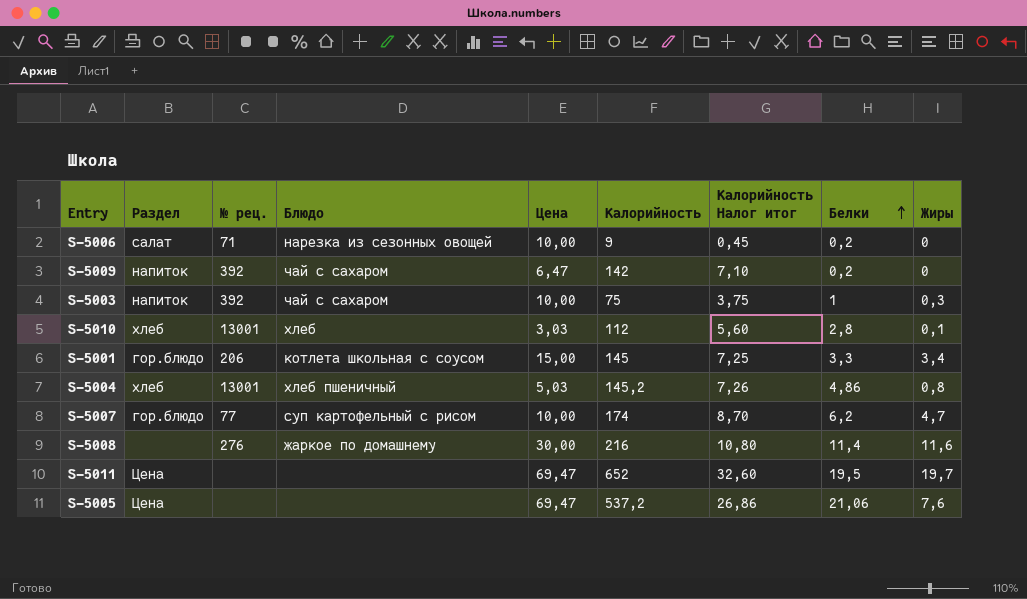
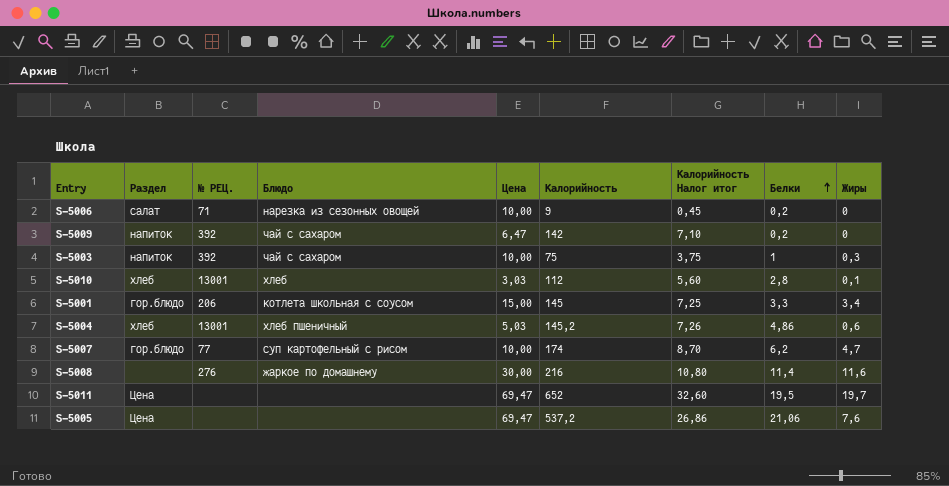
column name: № рец. -> № РЕЦ.
S-5004 | Жиры: 0,8 -> 0,6

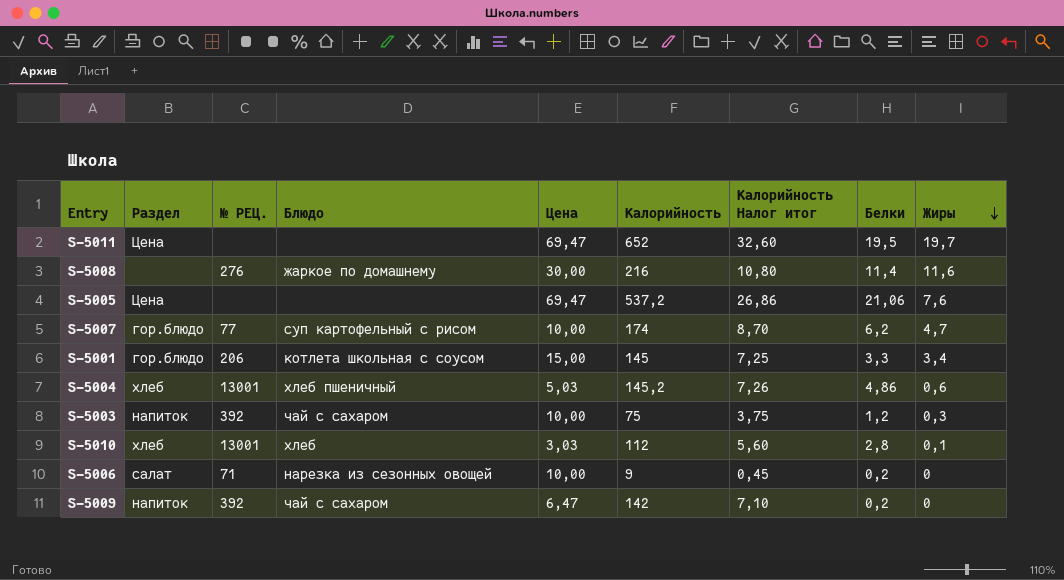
row order: Белки ascending -> Жиры descending
S-5003 | Белки: 1 -> 1,2

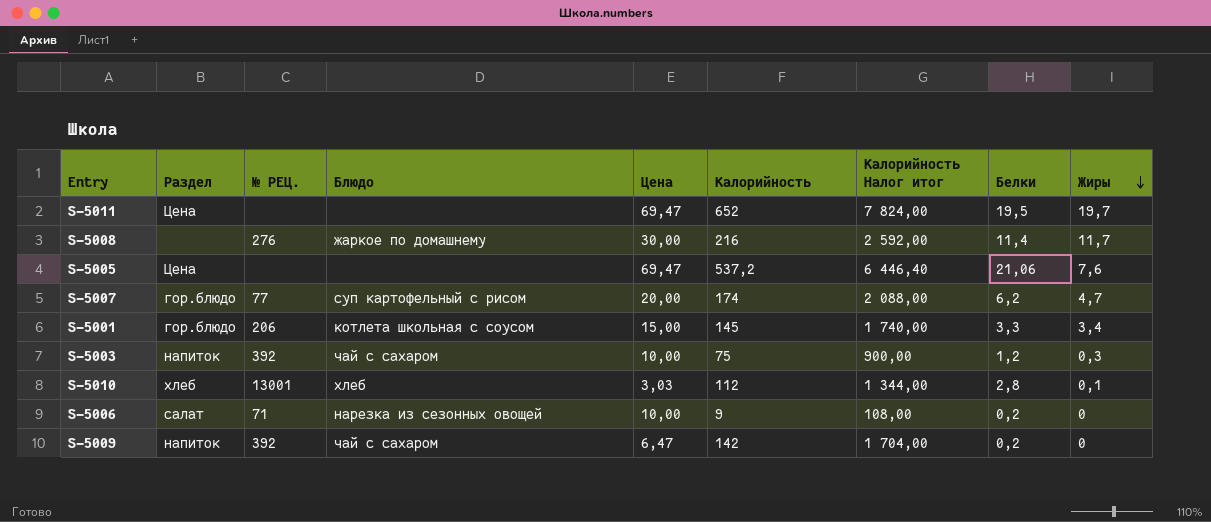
column Калорийность Налог итог | formula: [Калорийность] * 0,05 -> [Калорийность] * 12
row S-5004: хлеб | 13001 | хлеб пшеничный | 5,03 | 145,2 | 7,26 | 4,86 | 0,6 -> none
S-5008 | Жиры: 11,6 -> 11,7
S-5007 | Цена: 10,00 -> 20,00

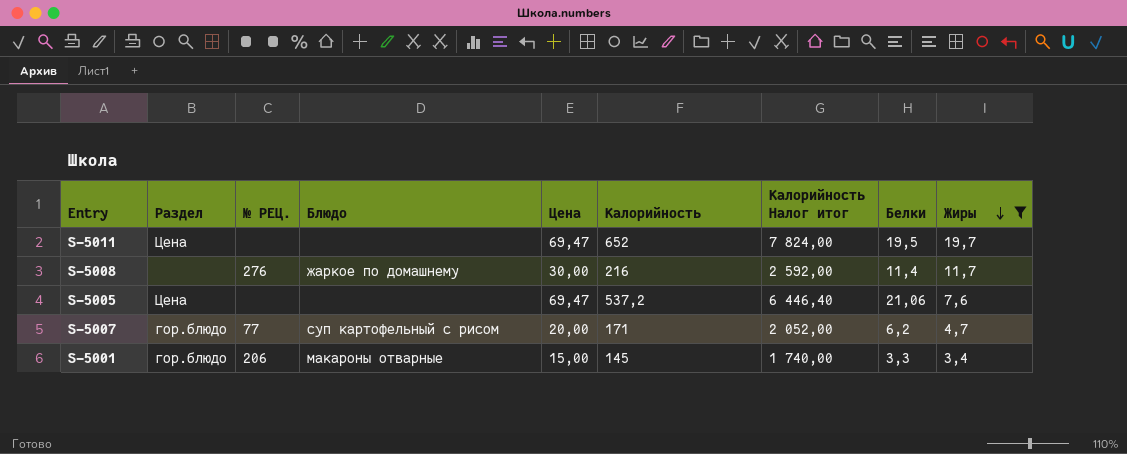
filter: none -> Жиры >= 3,4
S-5007 | Калорийность: 174 -> 171
S-5007 | Калорийность Налог итог: 2 088,00 -> 2 052,00
S-5001 | Блюдо: котлета школьная с соусом -> макароны отварные

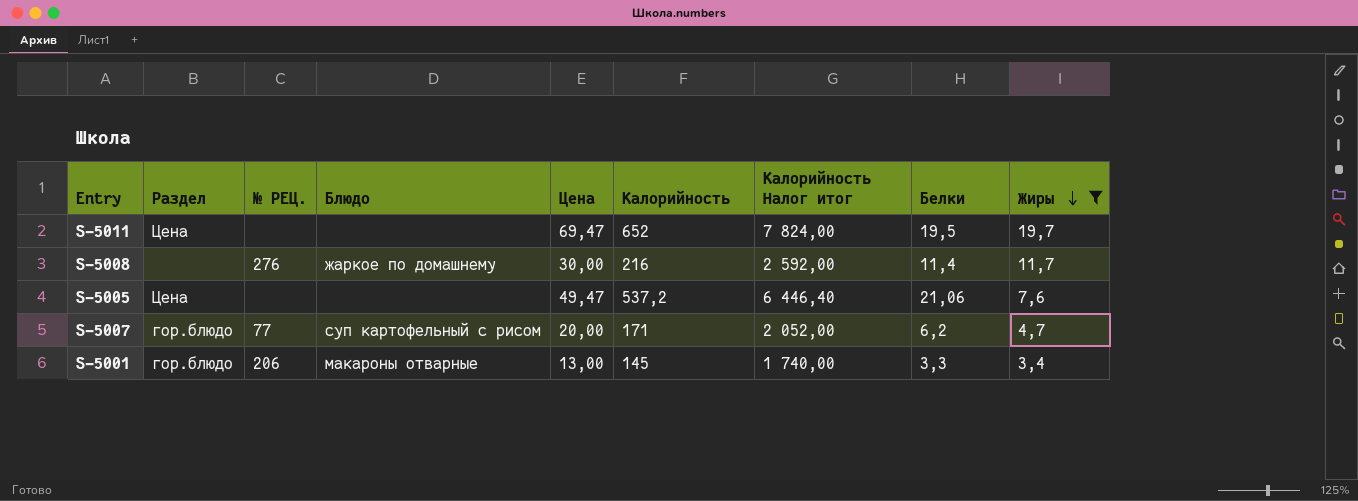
S-5005 | Цена: 69,47 -> 49,47
S-5001 | Цена: 15,00 -> 13,00

